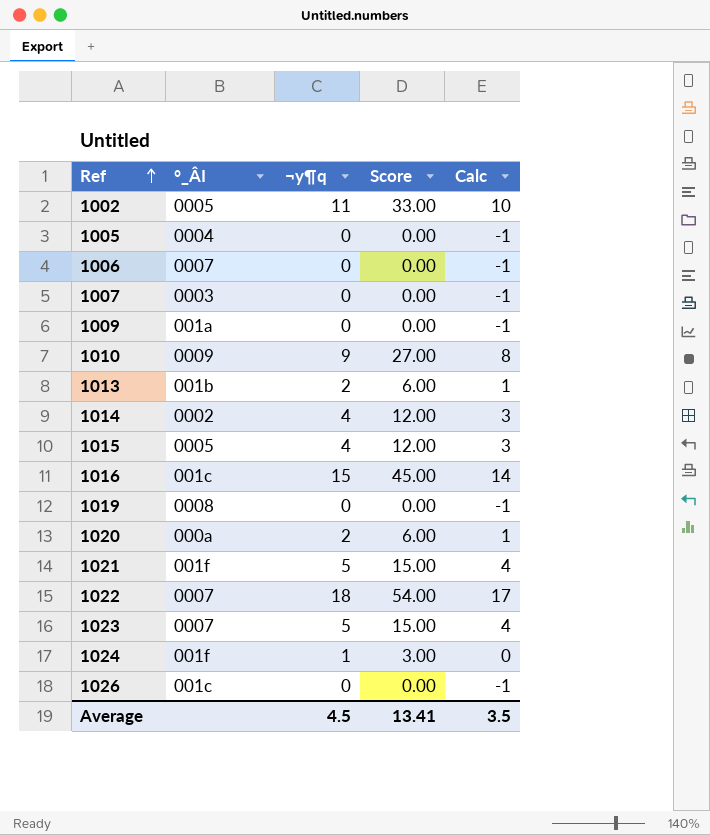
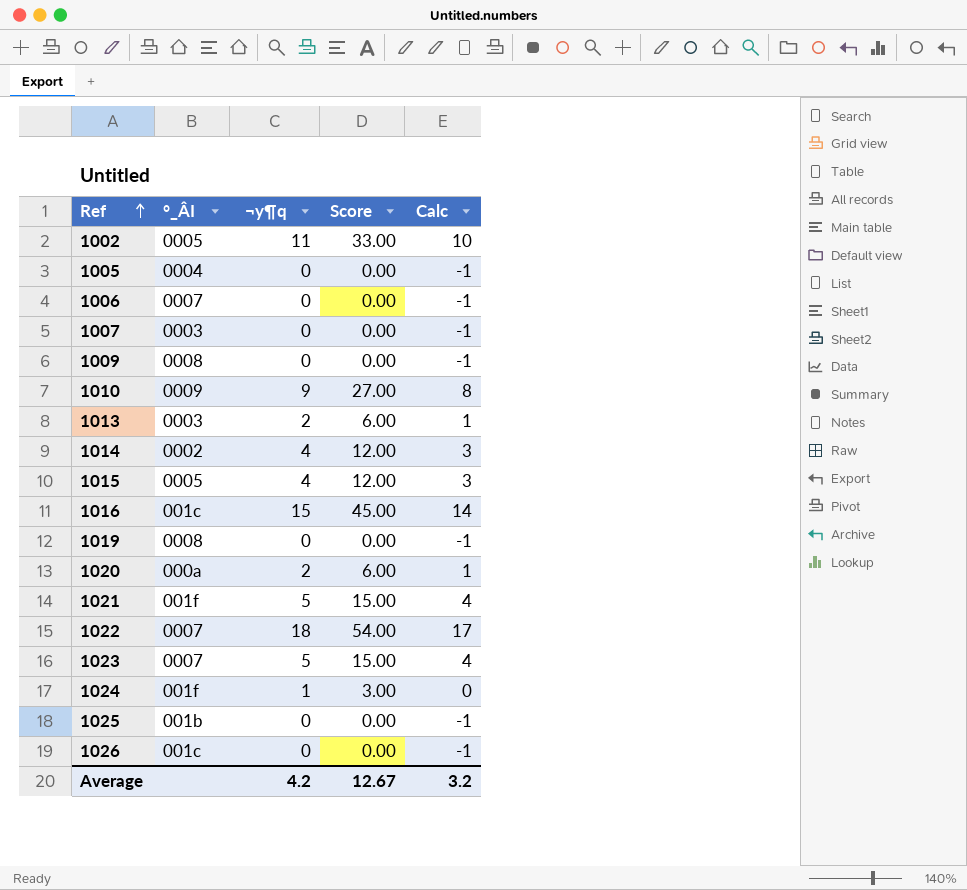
1009 | °_ÂI: 001a -> 0008
1013 | °_ÂI: 001b -> 0003
row 1025: none -> 001b | 0 | 0.00 | -1
Average | ¬y¶q: 4.5 -> 4.2
Average | Score: 13.41 -> 12.67
Average | Calc: 3.5 -> 3.2

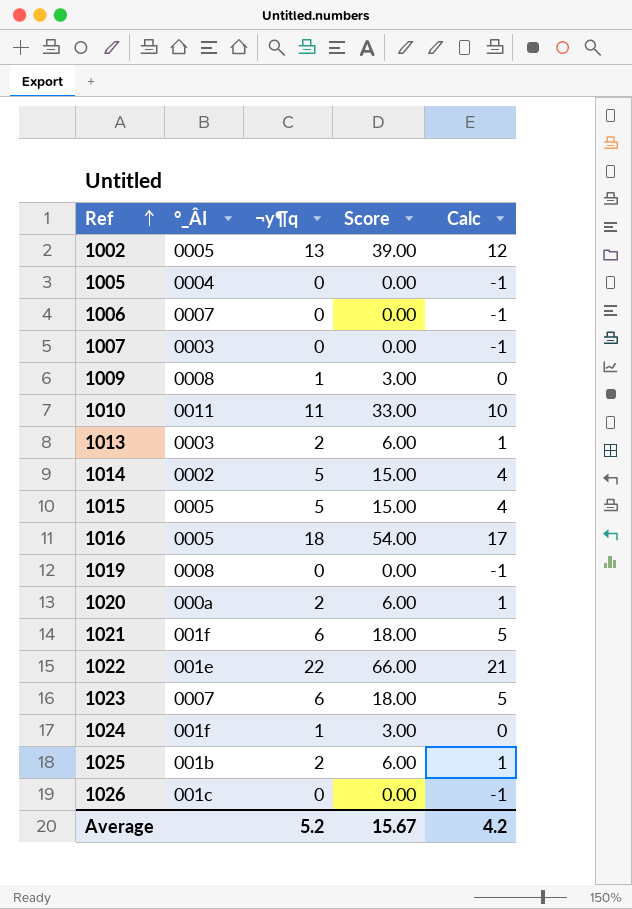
1002 | ¬y¶q: 11 -> 13
1002 | Score: 33.00 -> 39.00
1002 | Calc: 10 -> 12
1009 | ¬y¶q: 0 -> 1
1009 | Score: 0.00 -> 3.00
1009 | Calc: -1 -> 0
1010 | °_ÂI: 0009 -> 0011
1010 | ¬y¶q: 9 -> 11
1010 | Score: 27.00 -> 33.00
1010 | Calc: 8 -> 10
1014 | ¬y¶q: 4 -> 5
1014 | Score: 12.00 -> 15.00
1014 | Calc: 3 -> 4
1015 | ¬y¶q: 4 -> 5
1015 | Score: 12.00 -> 15.00
1015 | Calc: 3 -> 4
1016 | °_ÂI: 001c -> 0005
1016 | ¬y¶q: 15 -> 18
1016 | Score: 45.00 -> 54.00
1016 | Calc: 14 -> 17
1021 | ¬y¶q: 5 -> 6
1021 | Score: 15.00 -> 18.00
1021 | Calc: 4 -> 5
1022 | °_ÂI: 0007 -> 001e
1022 | ¬y¶q: 18 -> 22
1022 | Score: 54.00 -> 66.00
1022 | Calc: 17 -> 21
1023 | ¬y¶q: 5 -> 6
1023 | Score: 15.00 -> 18.00
1023 | Calc: 4 -> 5
1025 | ¬y¶q: 0 -> 2
1025 | Score: 0.00 -> 6.00
1025 | Calc: -1 -> 1
Average | ¬y¶q: 4.2 -> 5.2
Average | Score: 12.67 -> 15.67
Average | Calc: 3.2 -> 4.2

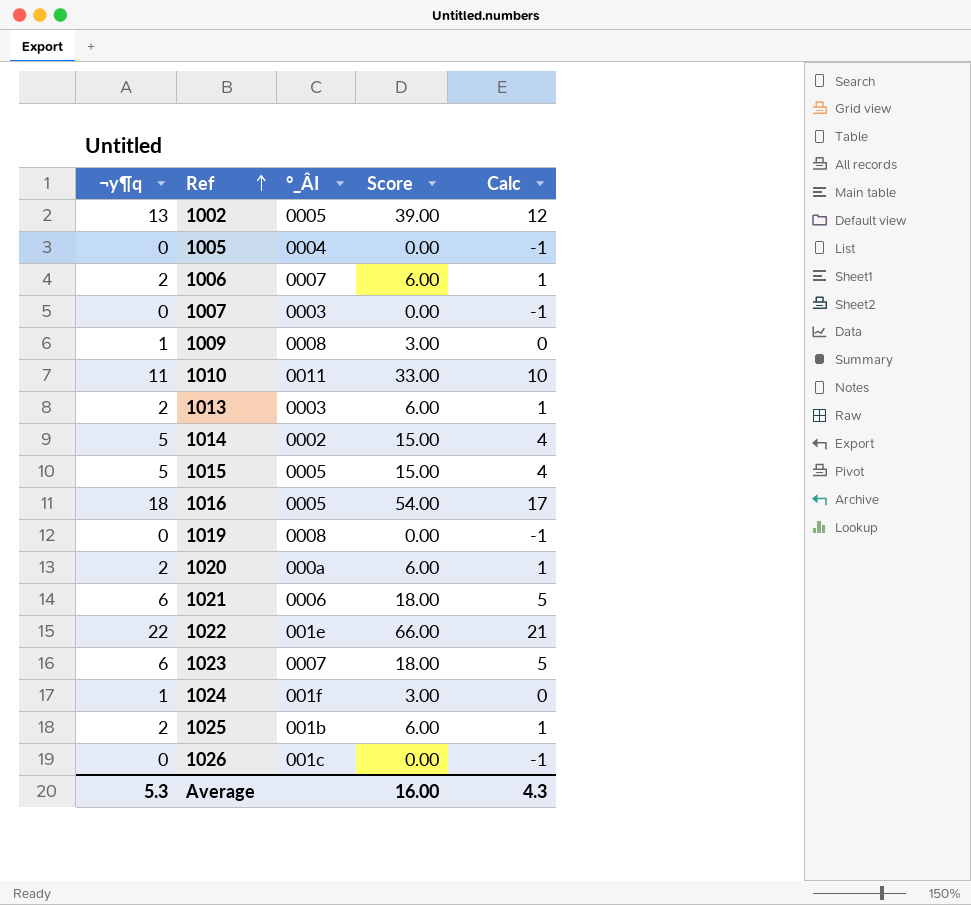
column ¬y¶q | position: 3 -> 1
1006 | ¬y¶q: 0 -> 2
1006 | Score: 0.00 -> 6.00
1006 | Calc: -1 -> 1
1021 | °_ÂI: 001f -> 0006
Average | ¬y¶q: 5.2 -> 5.3
Average | Score: 15.67 -> 16.00
Average | Calc: 4.2 -> 4.3

